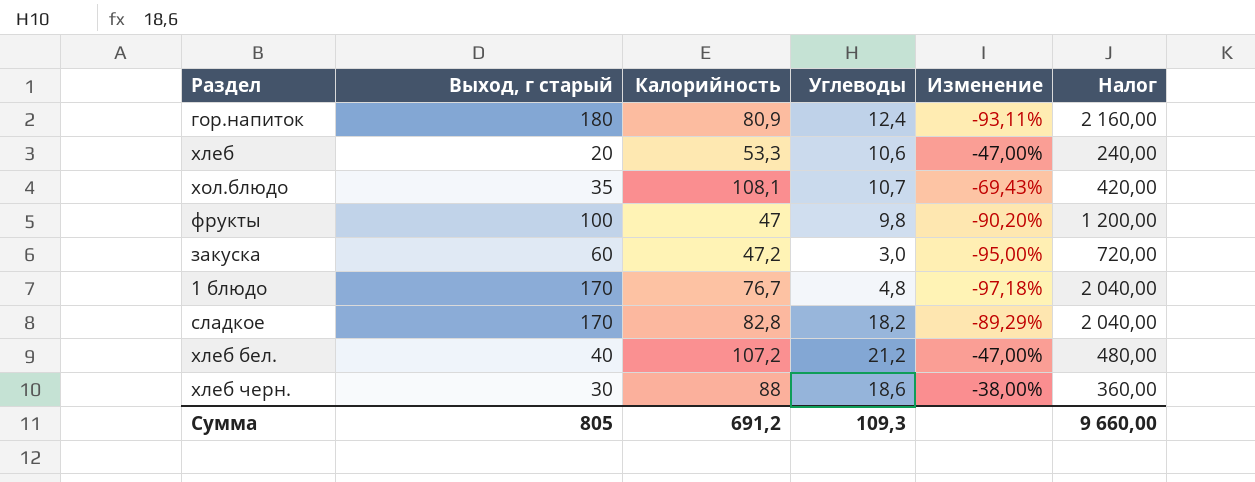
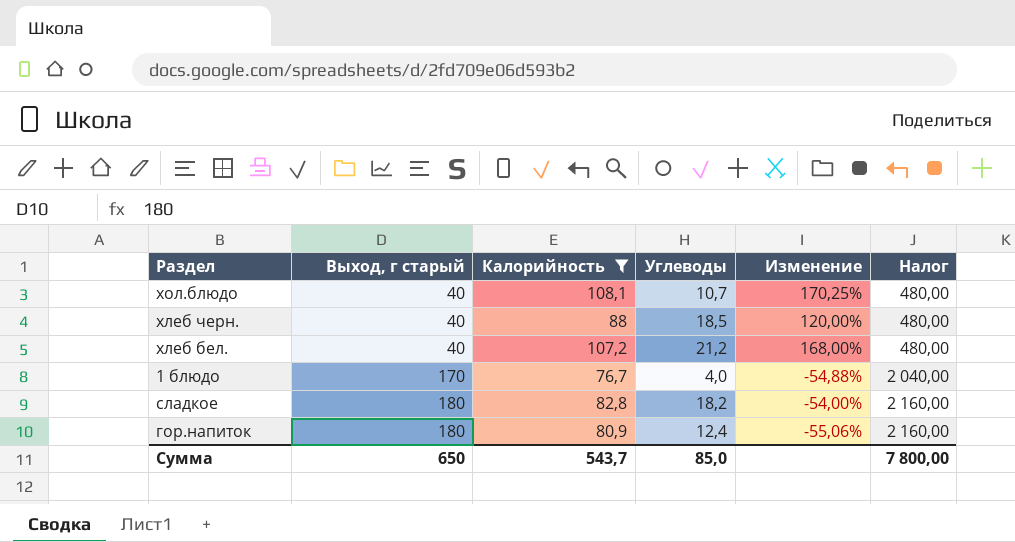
filter: none -> Калорийность >= 76,7
row order: none -> Выход, г старый ascending
column Изменение | formula: ([Углеводы] - [Выход, г старый]) / [Выход, г старый] -> ([Калорийность] - [Выход, г старый]) / [Выход, г старый]
хол.блюдо | Выход, г старый: 35 -> 40
хол.блюдо | Налог: 420,00 -> 480,00
хлеб черн. | Выход, г старый: 30 -> 40
хлеб черн. | Углеводы: 18,6 -> 18,5
хлеб черн. | Налог: 360,00 -> 480,00
1 блюдо | Углеводы: 4,8 -> 4,0
сладкое | Выход, г старый: 170 -> 180
сладкое | Налог: 2 040,00 -> 2 160,00
Сумма | Выход, г старый: 805 -> 650
Сумма | Калорийность: 691,2 -> 543,7
Сумма | Углеводы: 109,3 -> 85,0
Сумма | Налог: 9 660,00 -> 7 800,00

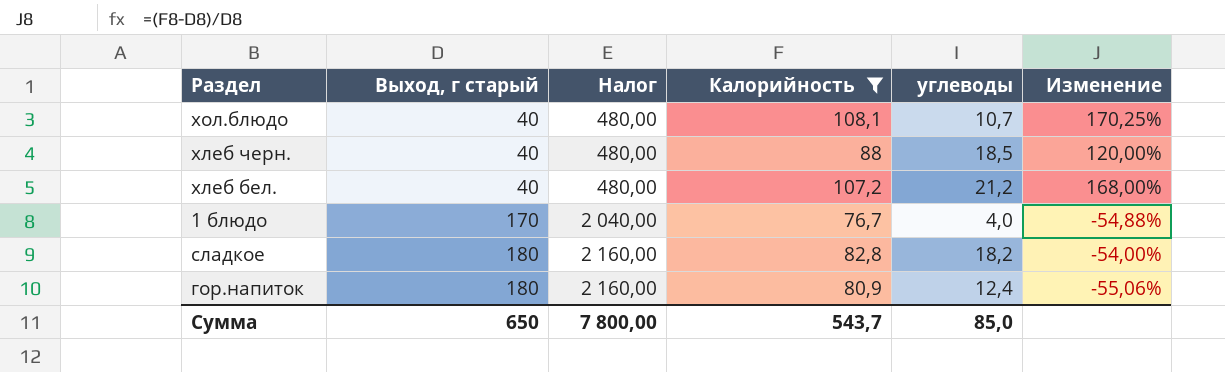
column Налог | position: 6 -> 3
column name: Углеводы -> углеводы

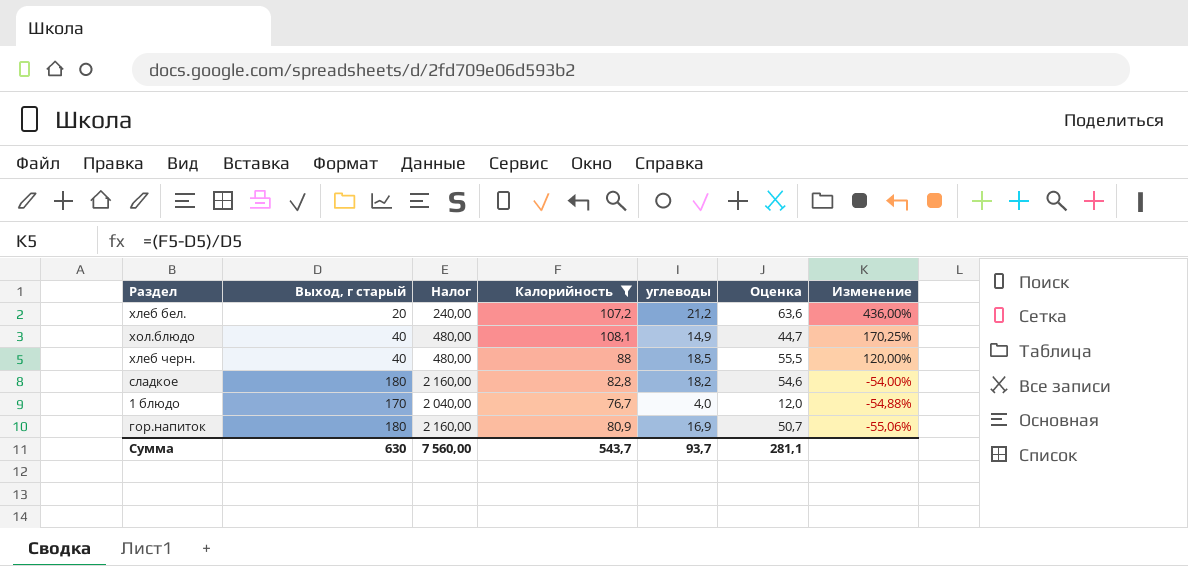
row order: Выход, г старый ascending -> Изменение descending
column Оценка | formula: none -> [углеводы] * 3
хлеб бел. | Выход, г старый: 40 -> 20
хлеб бел. | Налог: 480,00 -> 240,00
хлеб бел. | Изменение: 168,00% -> 436,00%
хол.блюдо | углеводы: 10,7 -> 14,9
гор.напиток | углеводы: 12,4 -> 16,9
Сумма | Выход, г старый: 650 -> 630
Сумма | Налог: 7 800,00 -> 7 560,00
Сумма | углеводы: 85,0 -> 93,7

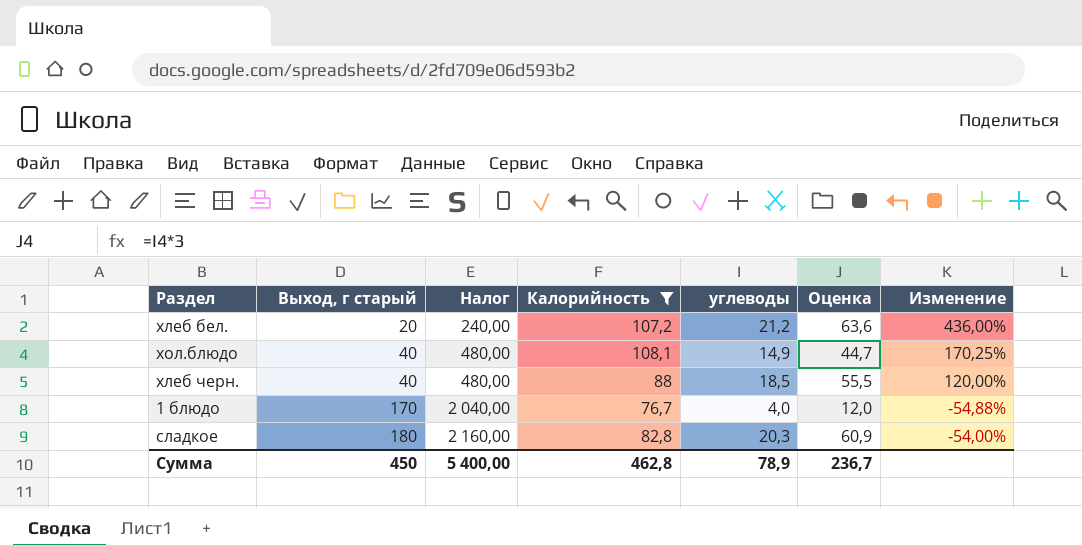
row order: Изменение descending -> Выход, г старый ascending
row гор.напиток: 180 | 2 160,00 | 80,9 | 16,9 | 50,7 | -55,06% -> none
сладкое | углеводы: 18,2 -> 20,3
сладкое | Оценка: 54,6 -> 60,9
Сумма | Выход, г старый: 630 -> 450
Сумма | Налог: 7 560,00 -> 5 400,00
Сумма | Калорийность: 543,7 -> 462,8
Сумма | углеводы: 93,7 -> 78,9
Сумма | Оценка: 281,1 -> 236,7

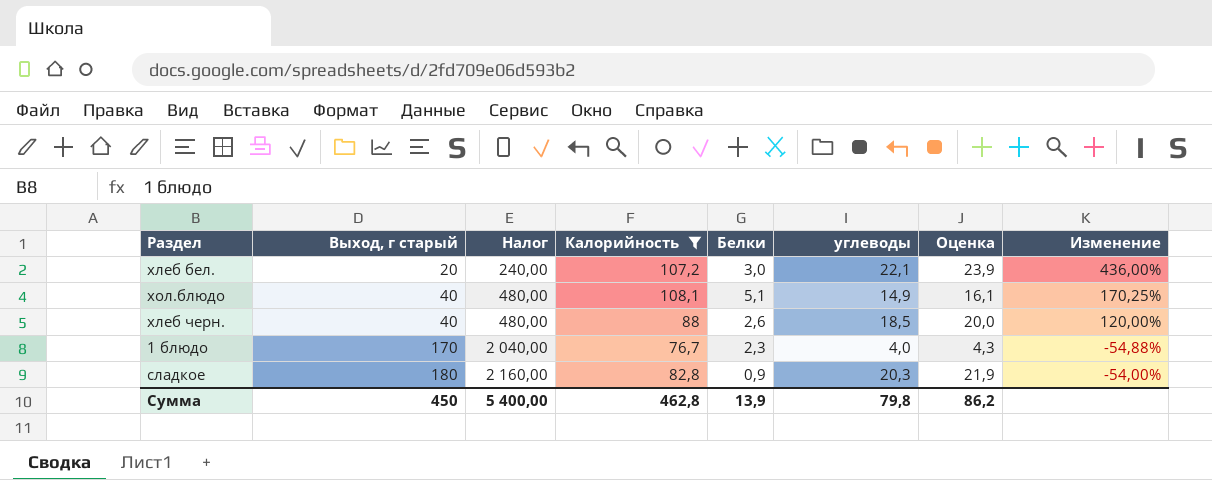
column Белки | position: none -> 5
column Оценка | formula: [углеводы] * 3 -> [углеводы] * 1,08
хлеб бел. | углеводы: 21,2 -> 22,1
Сумма | углеводы: 78,9 -> 79,8
Сумма | Оценка: 236,7 -> 86,2

